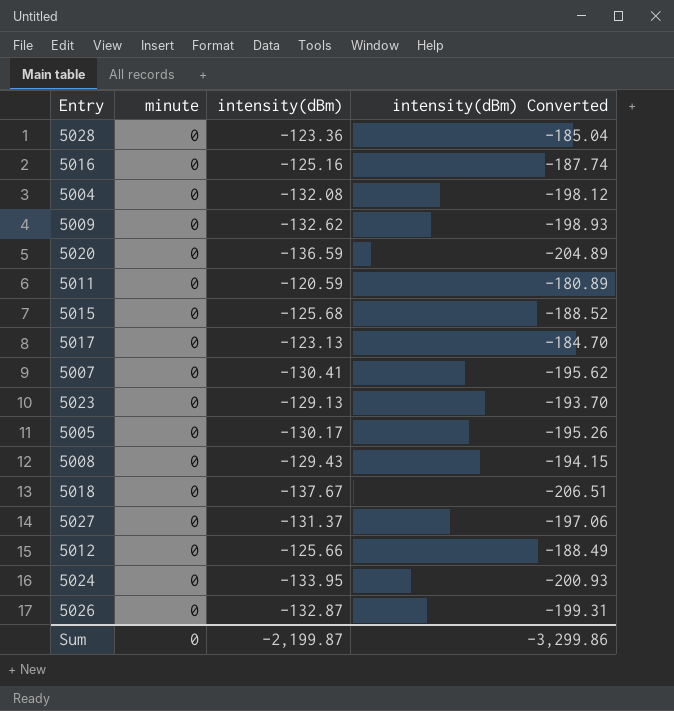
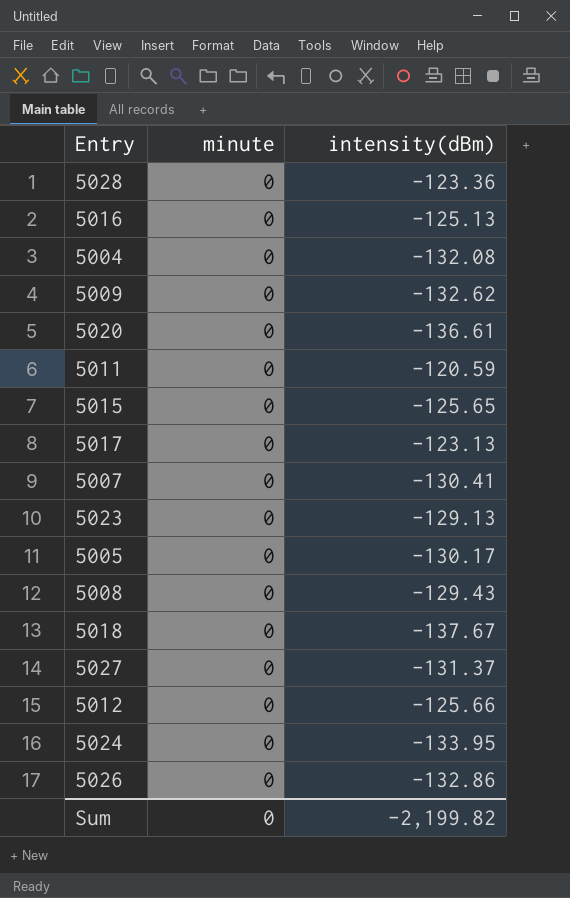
column intensity(dBm) Converted | formula: [intensity(dBm)] * 1.5 -> none
5016 | intensity(dBm): -125.16 -> -125.13
5020 | intensity(dBm): -136.59 -> -136.61
5015 | intensity(dBm): -125.68 -> -125.65
5026 | intensity(dBm): -132.87 -> -132.86
Sum | intensity(dBm): -2,199.87 -> -2,199.82

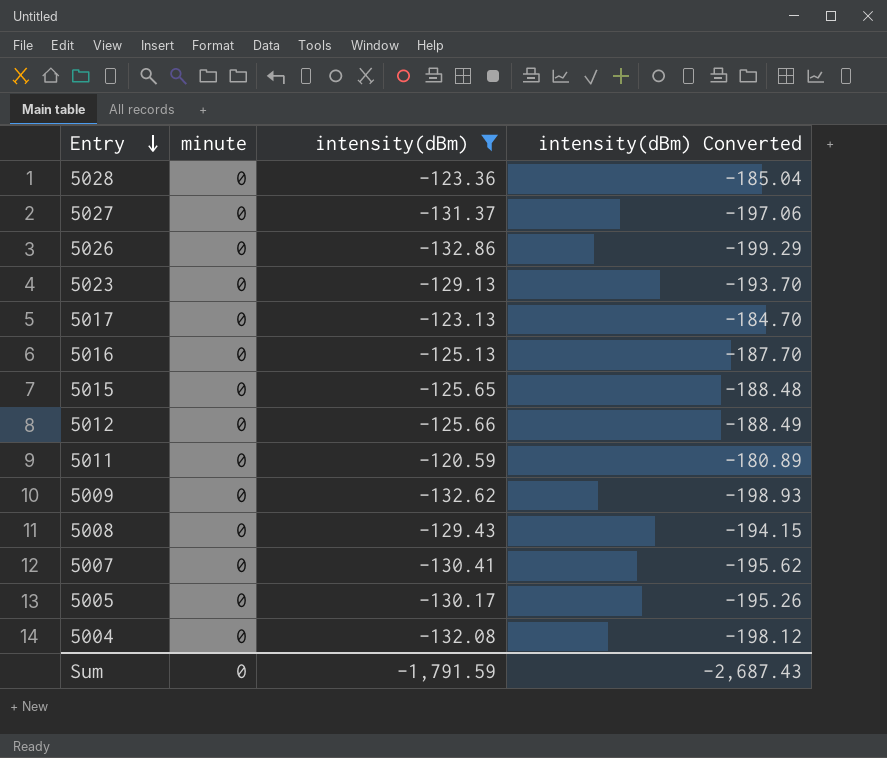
filter: none -> intensity(dBm) >= -132.86
row order: none -> Entry descending
column intensity(dBm) Converted | formula: none -> [intensity(dBm)] * 1.5
Sum | intensity(dBm): -2,199.82 -> -1,791.59

